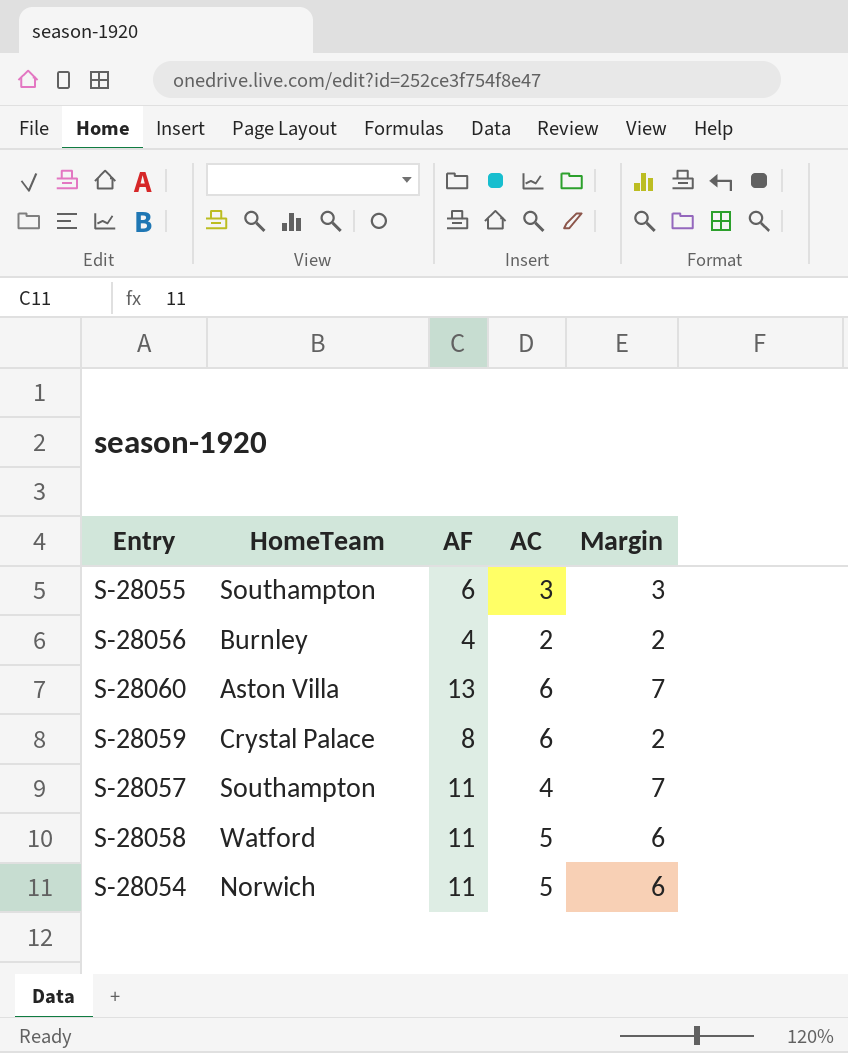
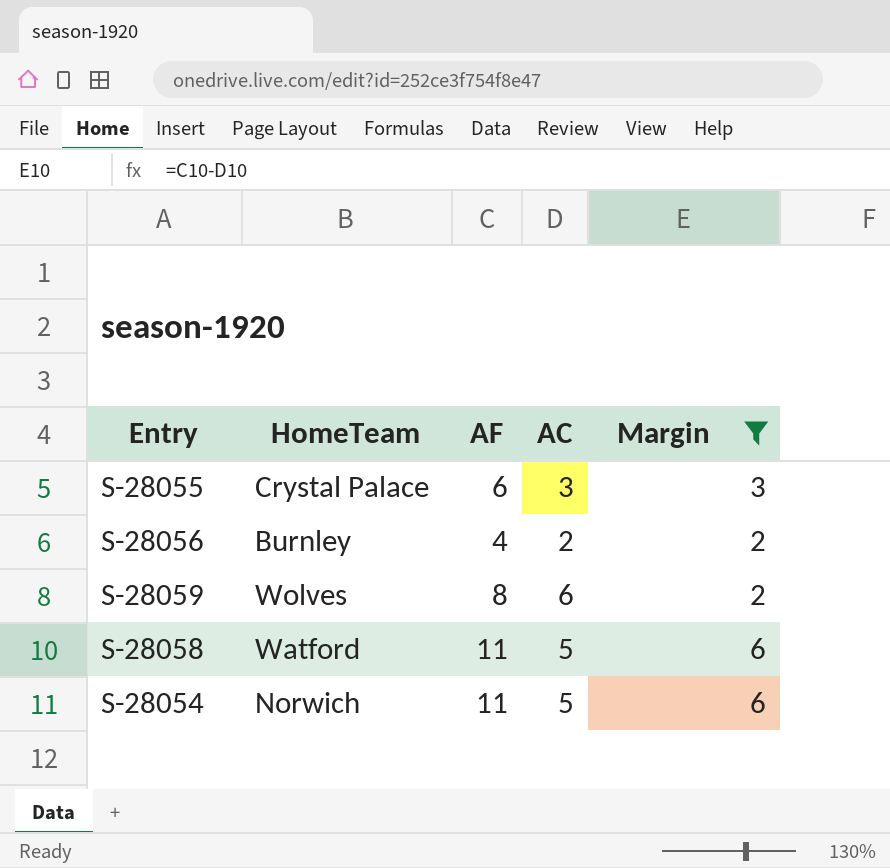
filter: none -> Margin != 7
S-28055 | HomeTeam: Southampton -> Crystal Palace
S-28059 | HomeTeam: Crystal Palace -> Wolves

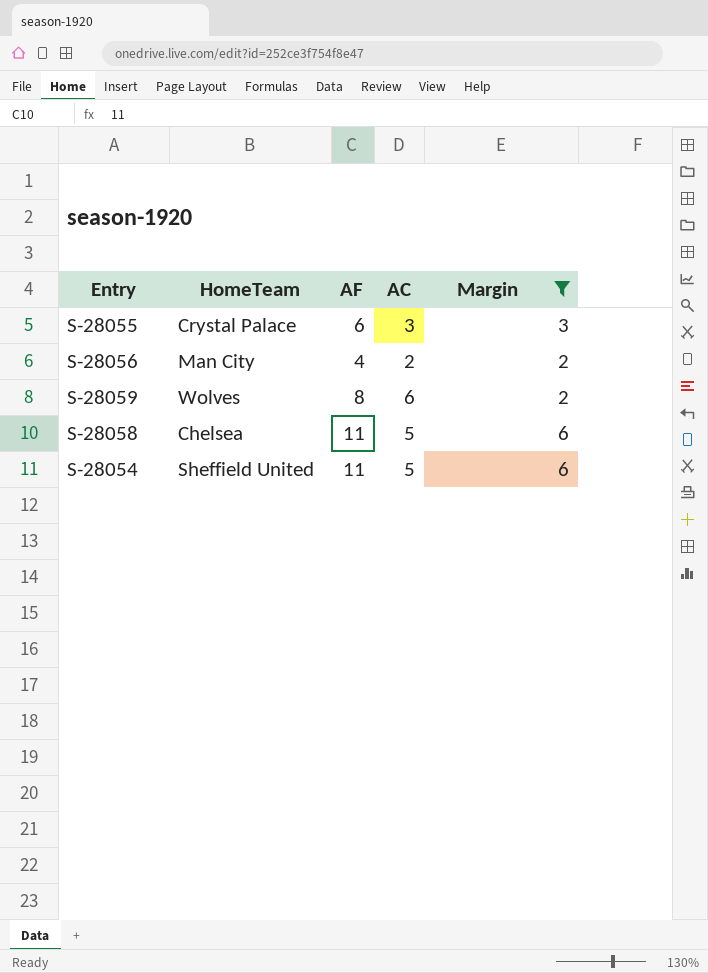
S-28056 | HomeTeam: Burnley -> Man City
S-28058 | HomeTeam: Watford -> Chelsea
S-28054 | HomeTeam: Norwich -> Sheffield United

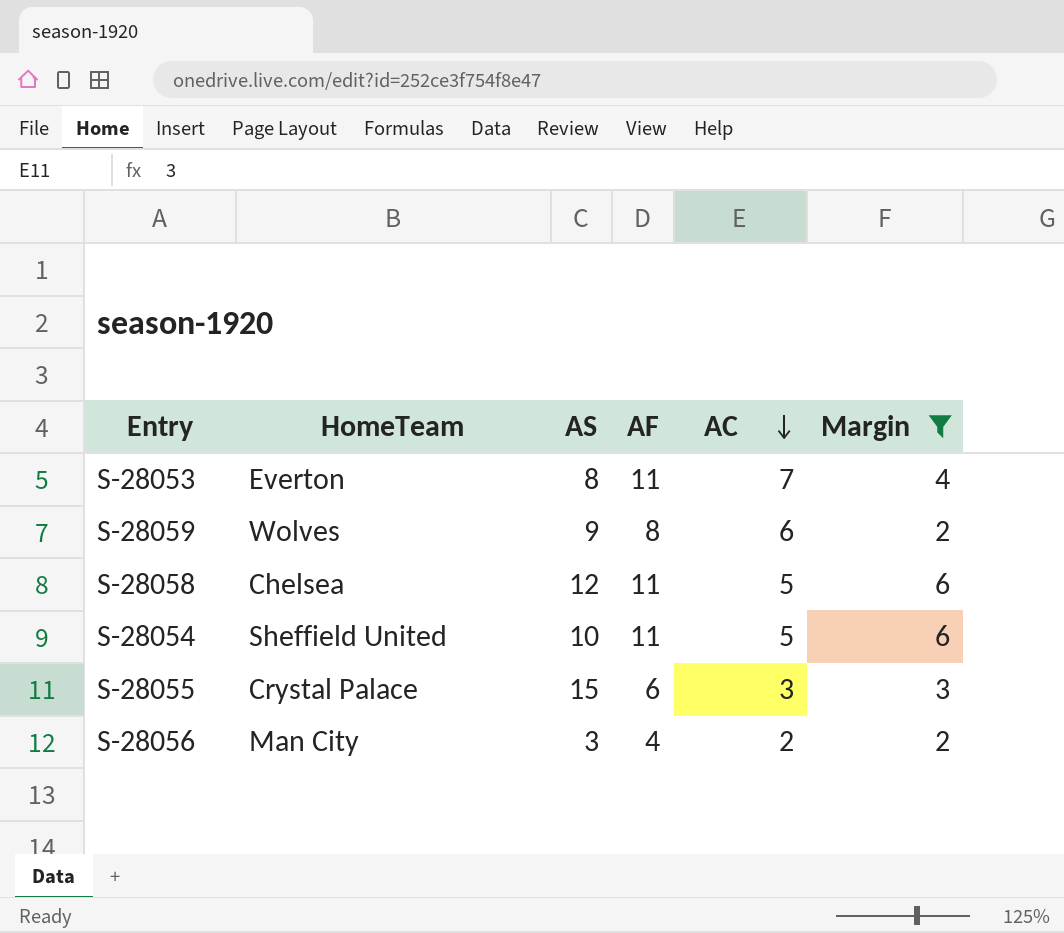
row order: none -> AC descending
column AS | position: none -> 3
row S-28053: none -> Everton | 8 | 11 | 7 | 4

